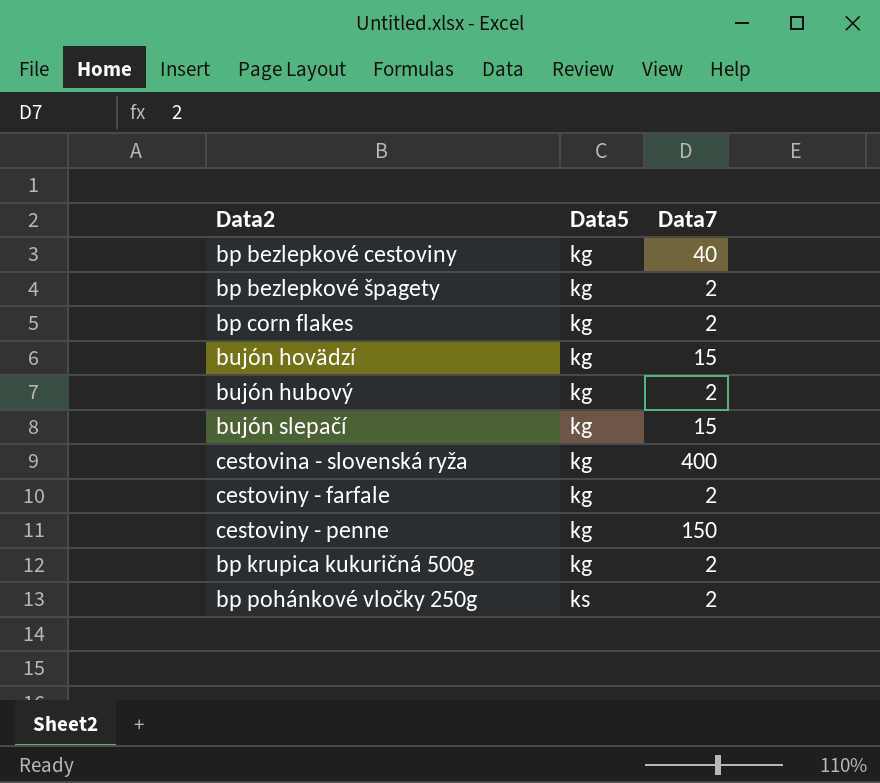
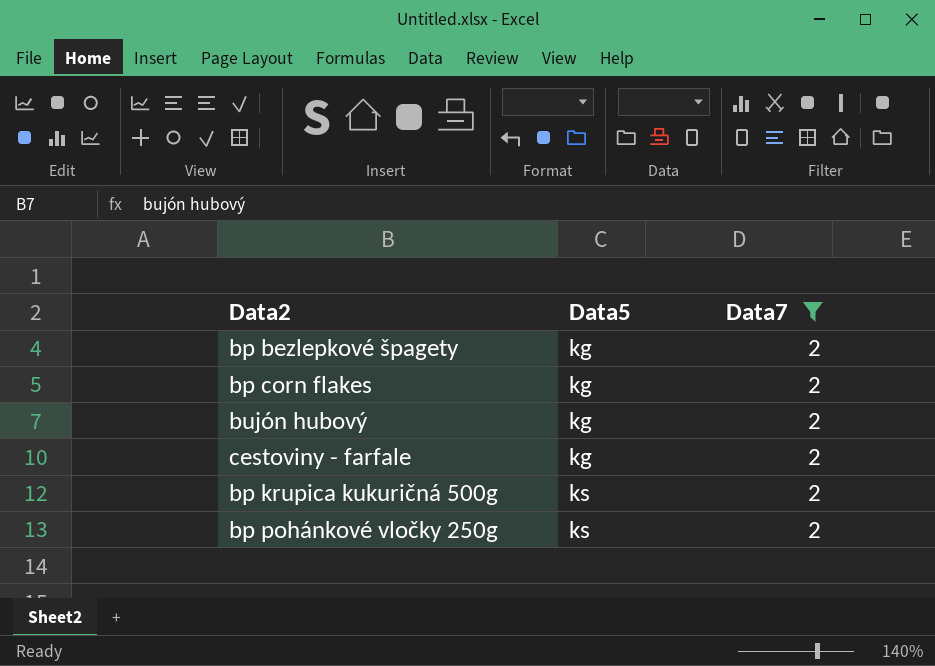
filter: none -> Data7 = 2
bp krupica kukuričná 500g | Data5: kg -> ks

